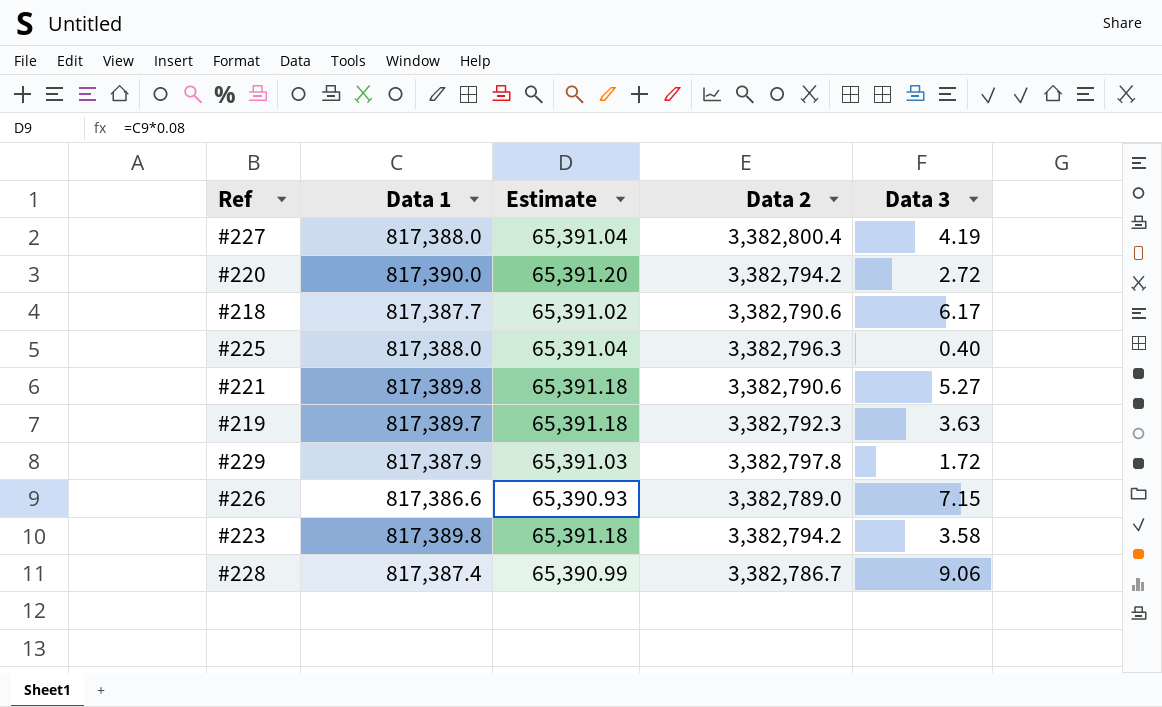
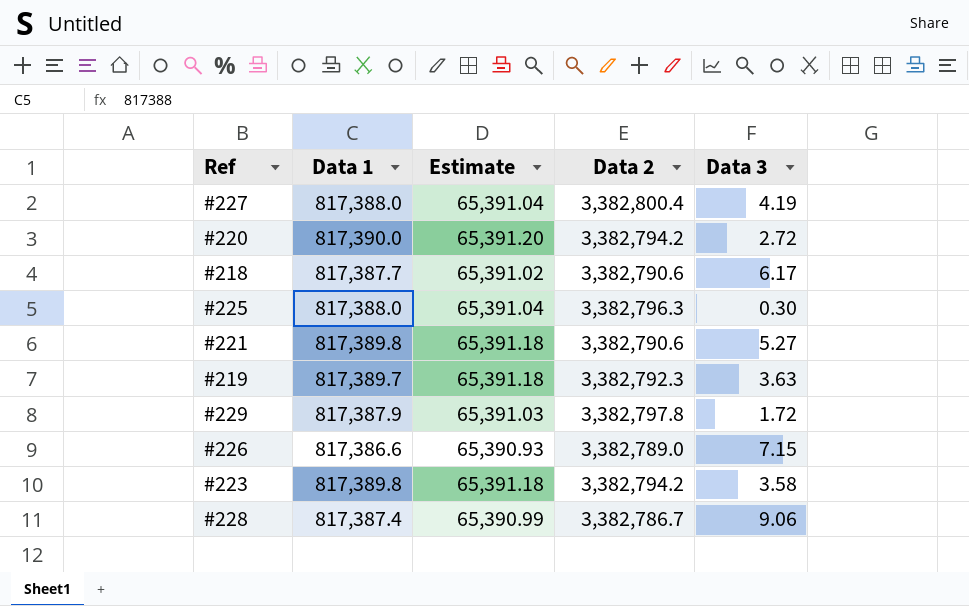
#225 | Data 3: 0.40 -> 0.30

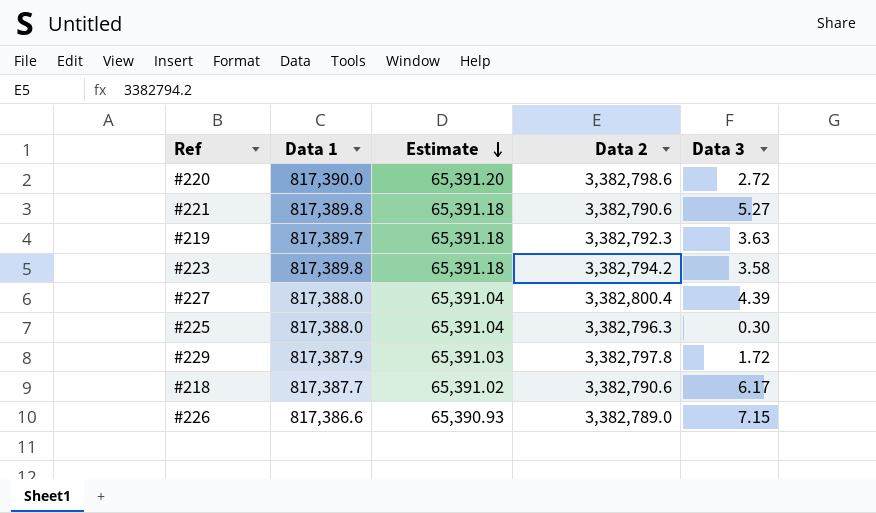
row order: none -> Estimate descending
row #228: 817,387.4 | 65,390.99 | 3,382,786.7 | 9.06 -> none
#220 | Data 2: 3,382,794.2 -> 3,382,798.6
#227 | Data 3: 4.19 -> 4.39

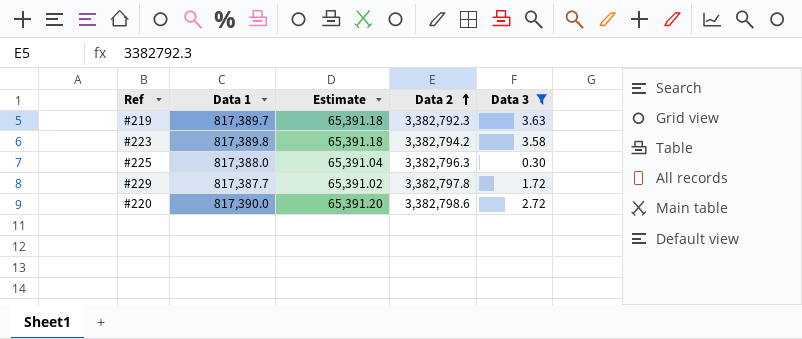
filter: none -> Data 3 <= 3.63
row order: Estimate descending -> Data 2 ascending
#229 | Data 1: 817,387.9 -> 817,387.7
#229 | Estimate: 65,391.03 -> 65,391.02

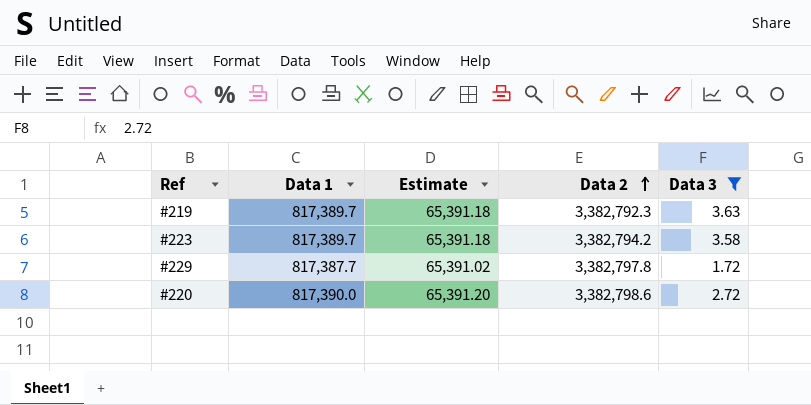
row #225: 817,388.0 | 65,391.04 | 3,382,796.3 | 0.30 -> none
#223 | Data 1: 817,389.8 -> 817,389.7

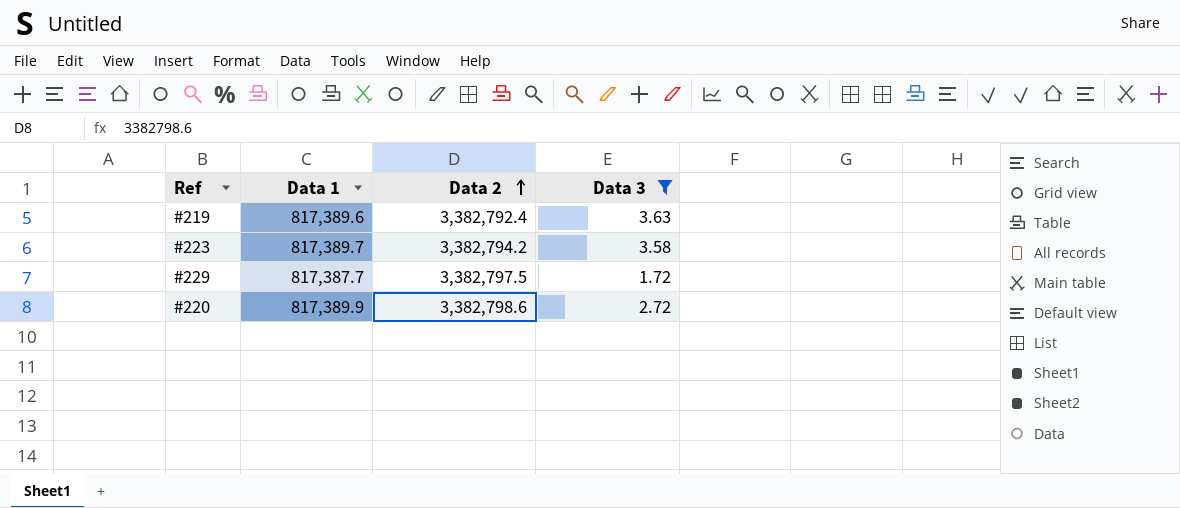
column Estimate | formula: [Data 1] * 0.08 -> none
#219 | Data 1: 817,389.7 -> 817,389.6
#219 | Data 2: 3,382,792.3 -> 3,382,792.4
#229 | Data 2: 3,382,797.8 -> 3,382,797.5
#220 | Data 1: 817,390.0 -> 817,389.9

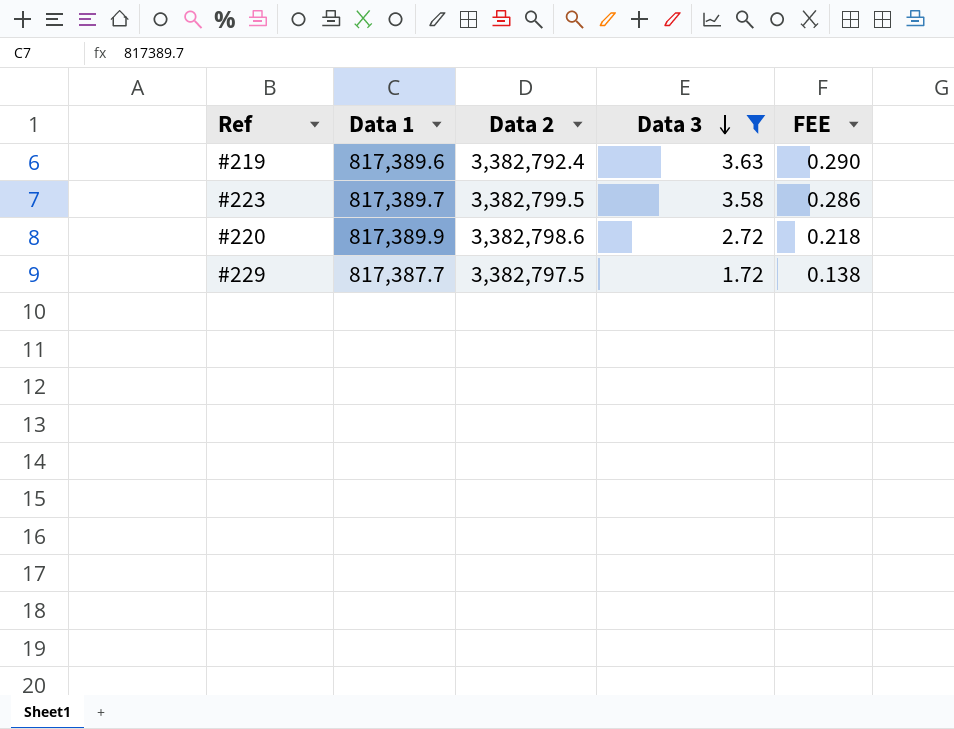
row order: Data 2 ascending -> Data 3 descending
column FEE | formula: none -> [Data 3] * 0.08
#223 | Data 2: 3,382,794.2 -> 3,382,799.5

